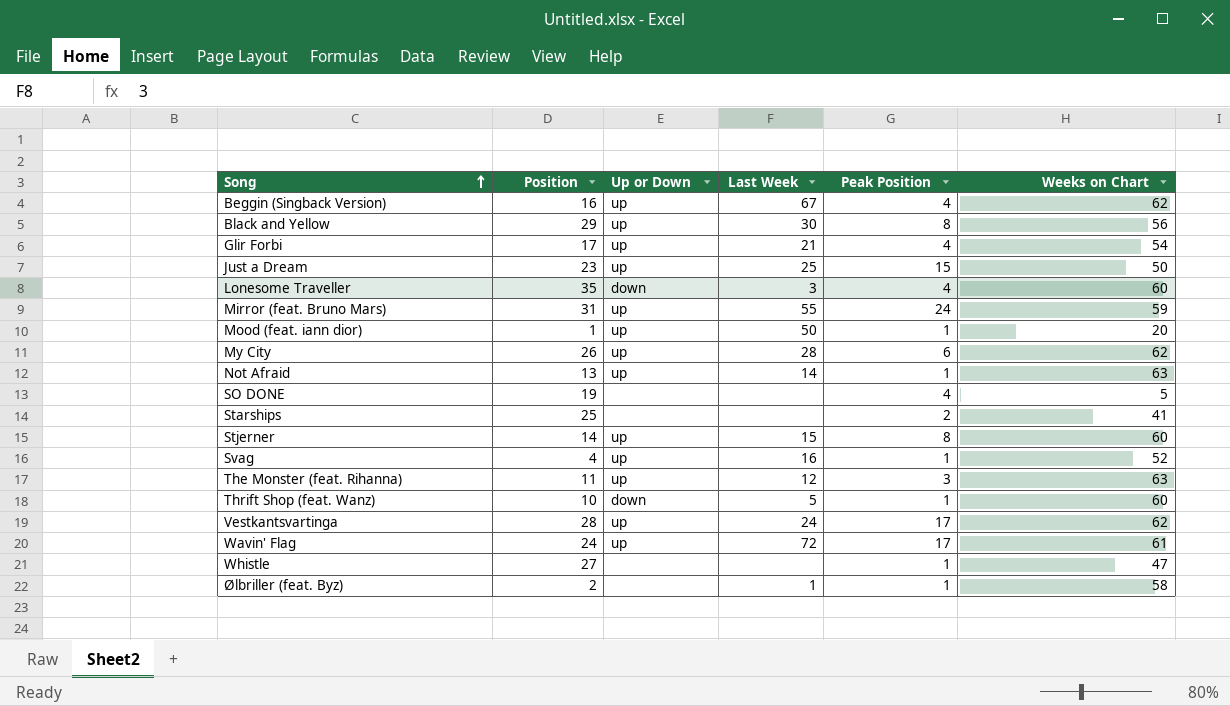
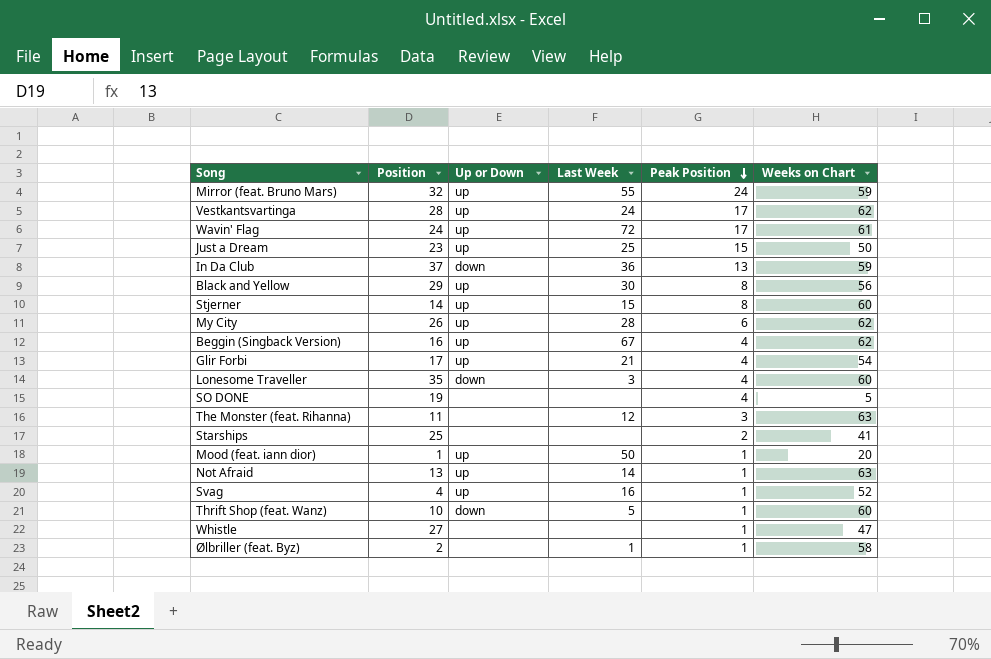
row order: Song ascending -> Peak Position descending
Mirror (feat. Bruno Mars) | Position: 31 -> 32
row In Da Club: none -> 37 | down | 36 | 13 | 59
The Monster (feat. Rihanna) | Up or Down: up -> none

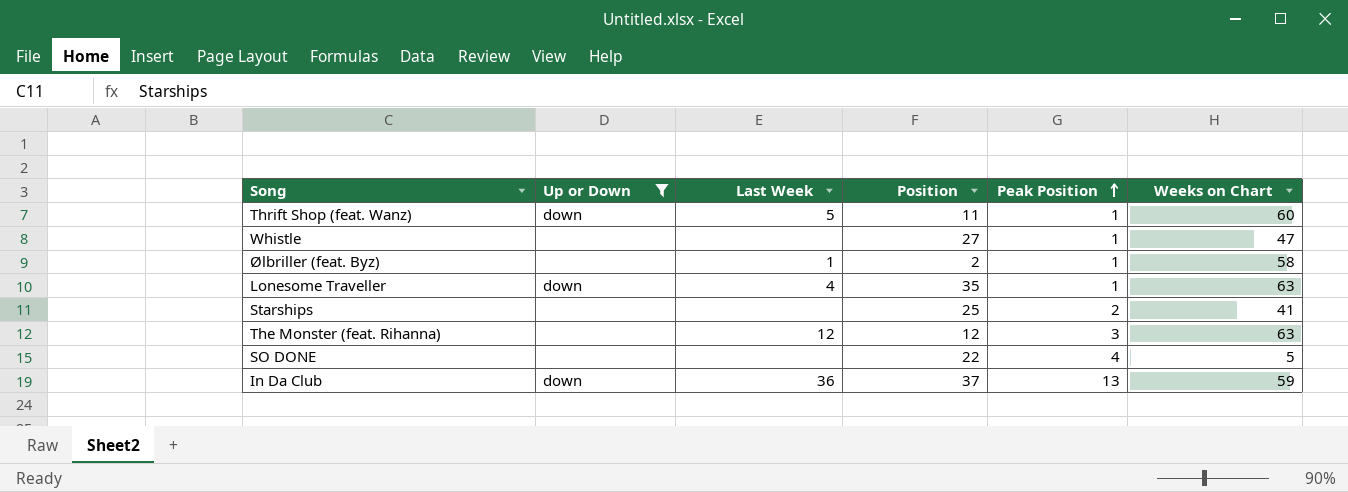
filter: none -> Up or Down != up
row order: Peak Position descending -> Peak Position ascending
column Position | position: 2 -> 4
Thrift Shop (feat. Wanz) | Position: 10 -> 11
Lonesome Traveller | Last Week: 3 -> 4
Lonesome Traveller | Peak Position: 4 -> 1
Lonesome Traveller | Weeks on Chart: 60 -> 63
The Monster (feat. Rihanna) | Position: 11 -> 12
SO DONE | Position: 19 -> 22

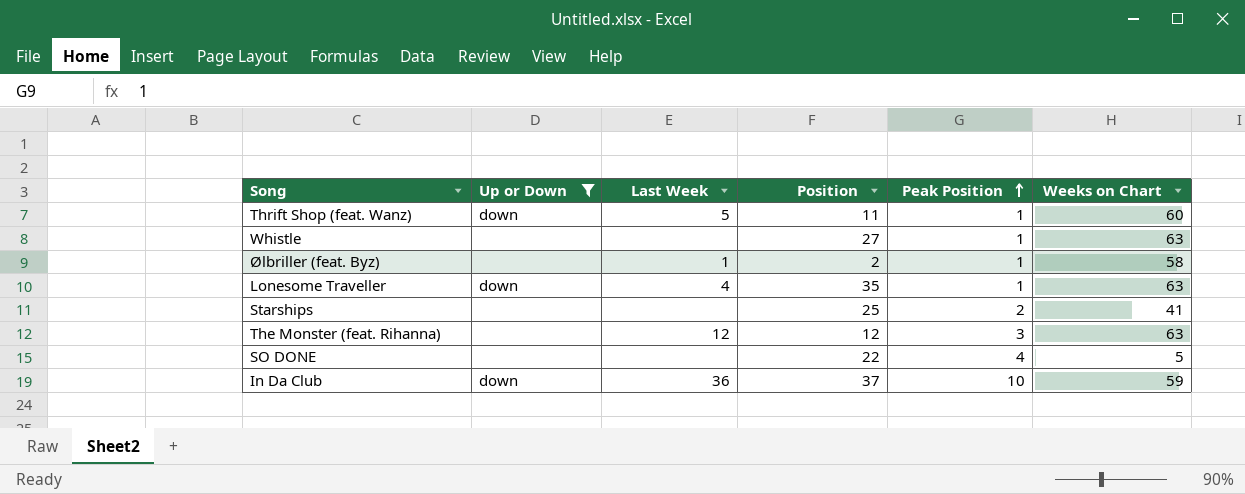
Whistle | Weeks on Chart: 47 -> 63
In Da Club | Peak Position: 13 -> 10

